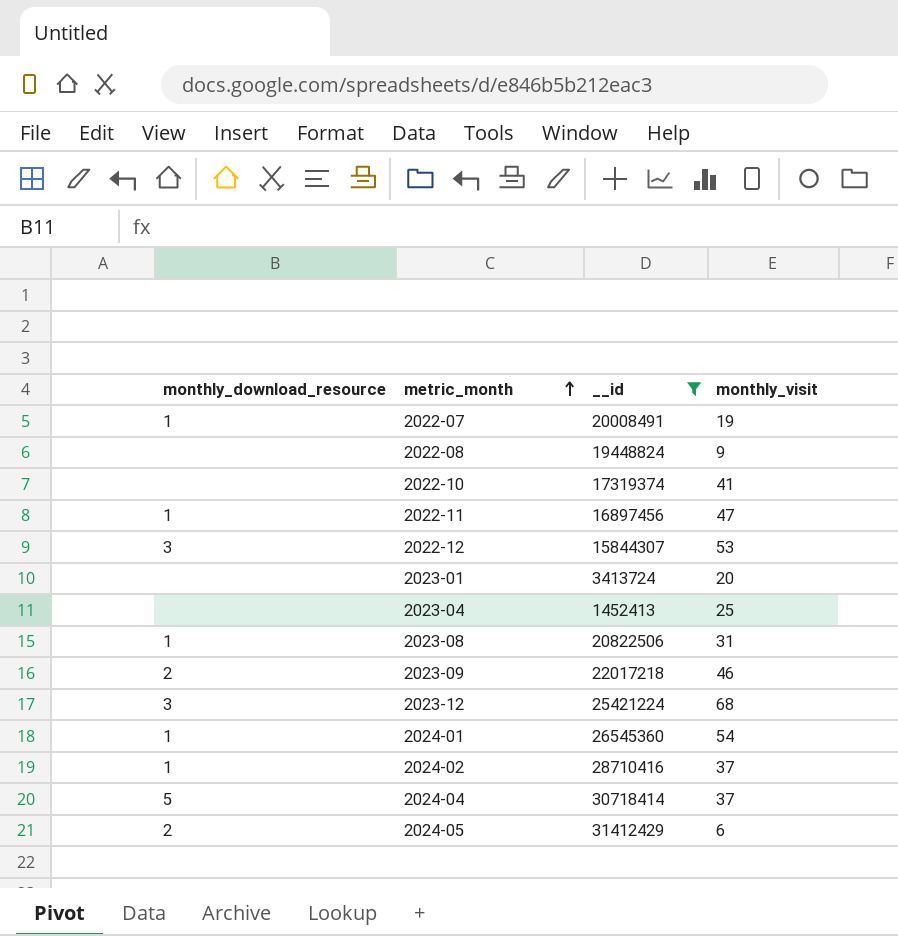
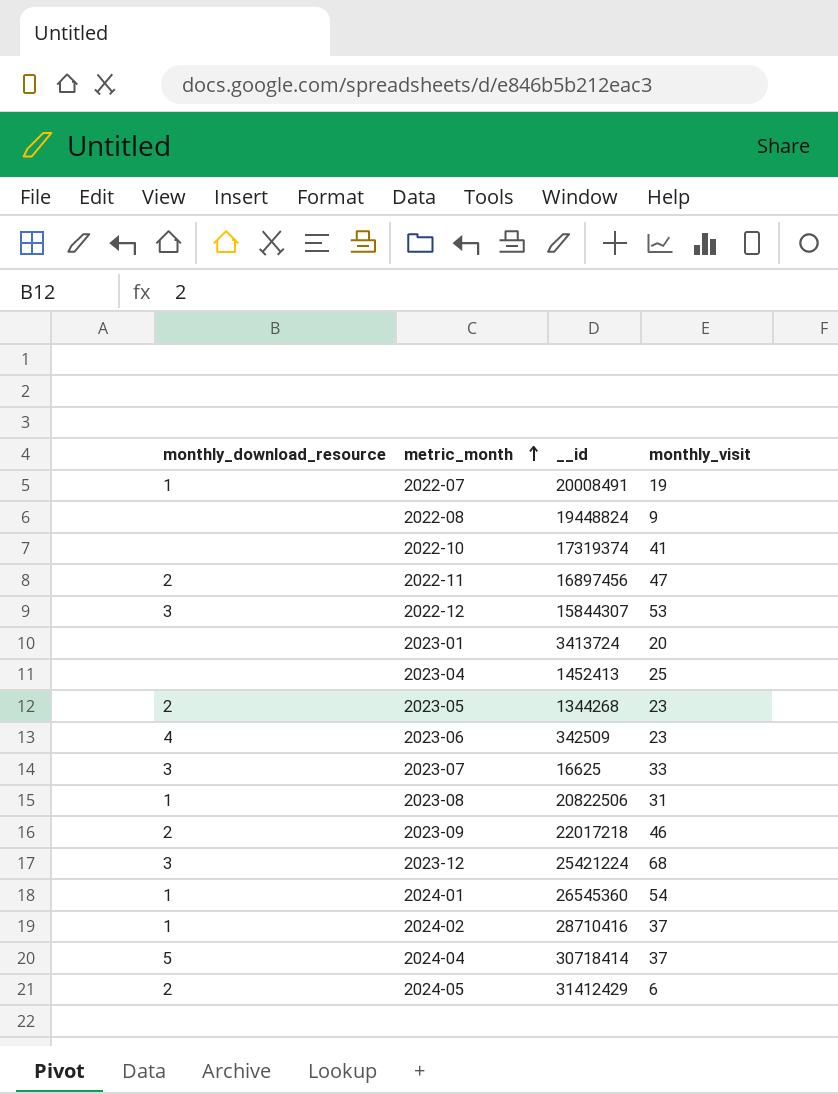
filter: __id >= 1452413 -> none
2022-11 | monthly_download_resource: 1 -> 2

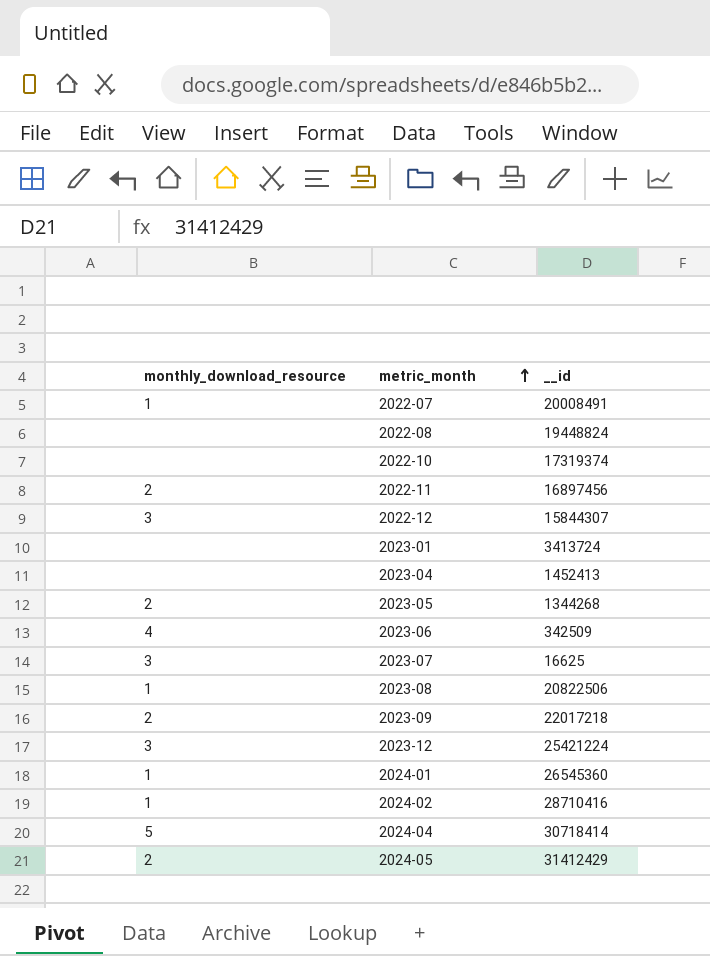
column monthly_visit | position: 4 -> none

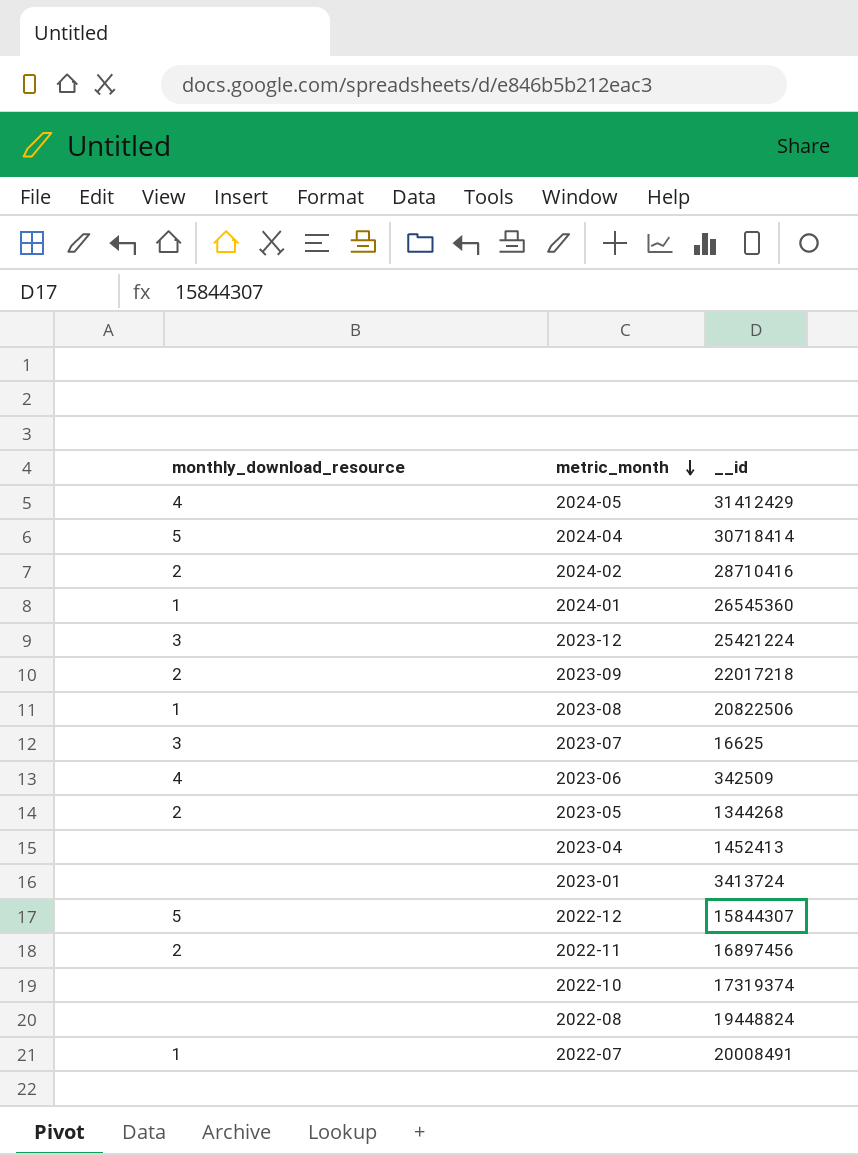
row order: metric_month ascending -> metric_month descending
2024-05 | monthly_download_resource: 2 -> 4
2024-02 | monthly_download_resource: 1 -> 2
2022-12 | monthly_download_resource: 3 -> 5

